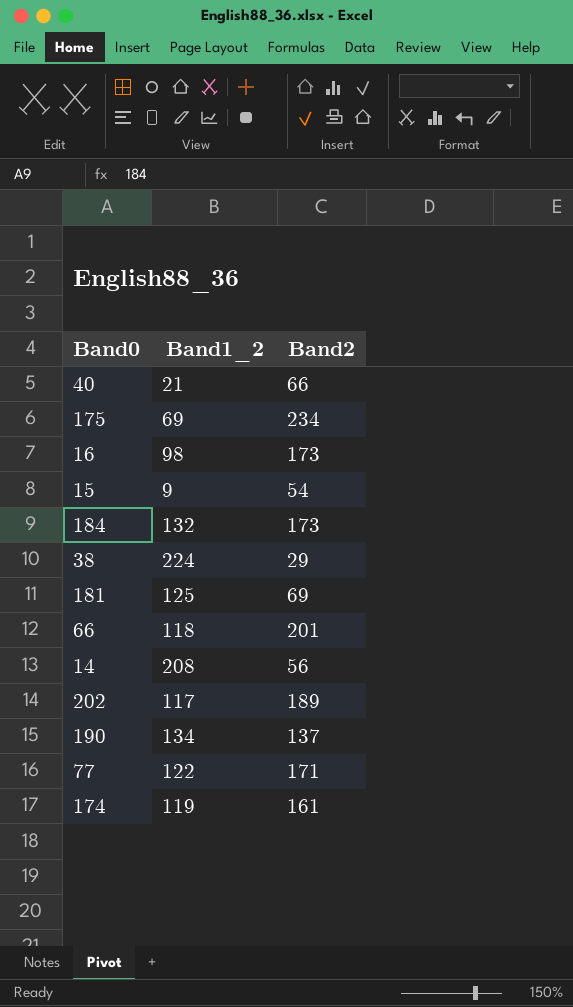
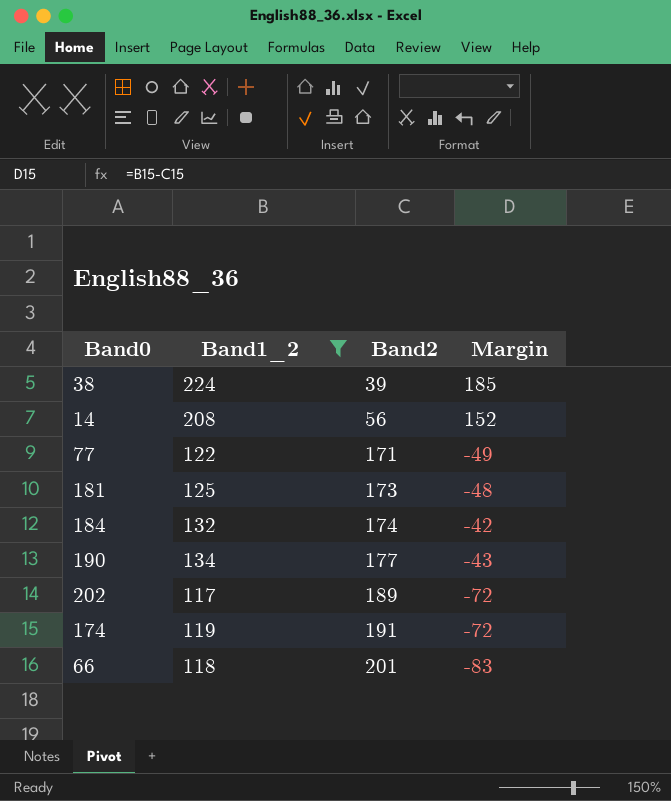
filter: none -> Band1_2 >= 117
row order: none -> Band2 ascending
column Margin | formula: none -> [Band1_2] - [Band2]
38 | Band2: 29 -> 39
181 | Band2: 69 -> 173
184 | Band2: 173 -> 174
190 | Band2: 137 -> 177
174 | Band2: 161 -> 191

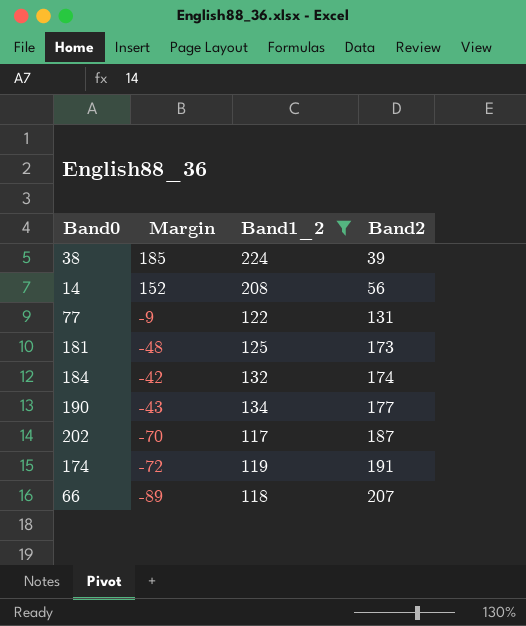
column Margin | position: 4 -> 2
77 | Margin: -49 -> -9
77 | Band2: 171 -> 131
202 | Margin: -72 -> -70
202 | Band2: 189 -> 187
66 | Margin: -83 -> -89
66 | Band2: 201 -> 207

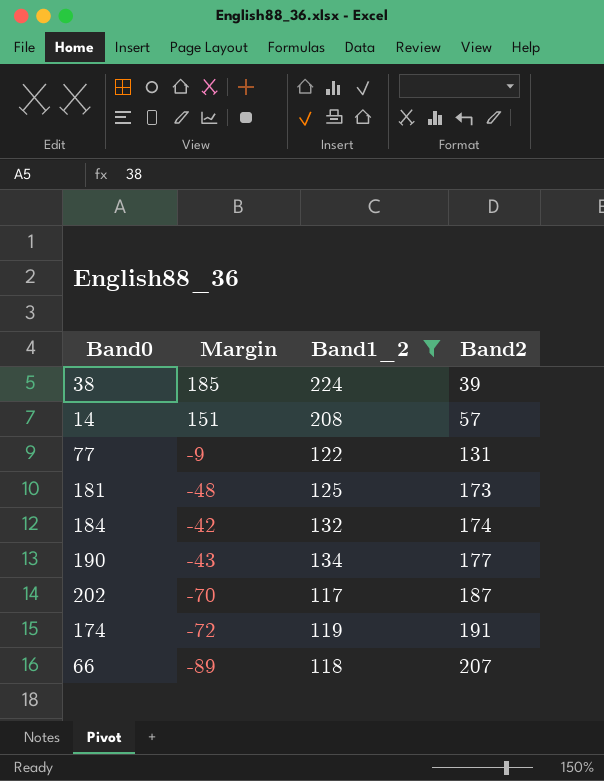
14 | Margin: 152 -> 151
14 | Band2: 56 -> 57

